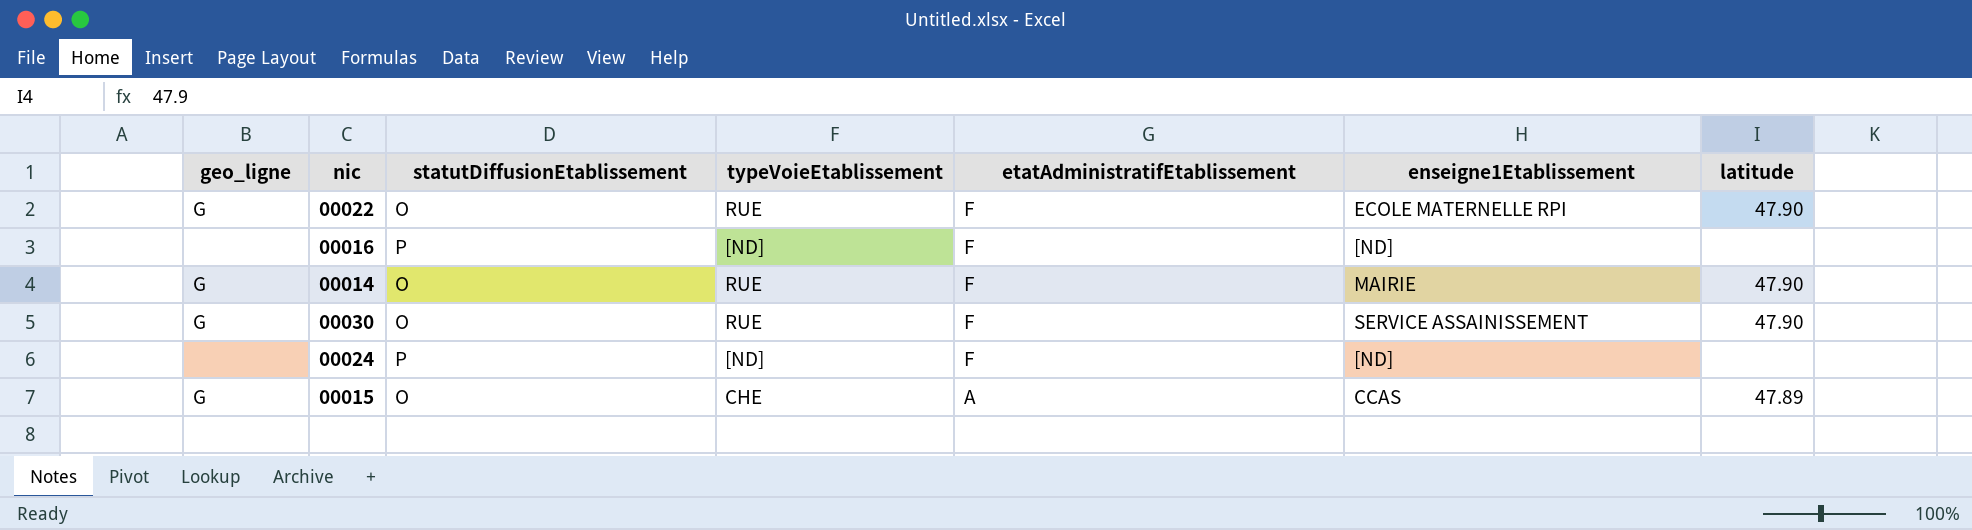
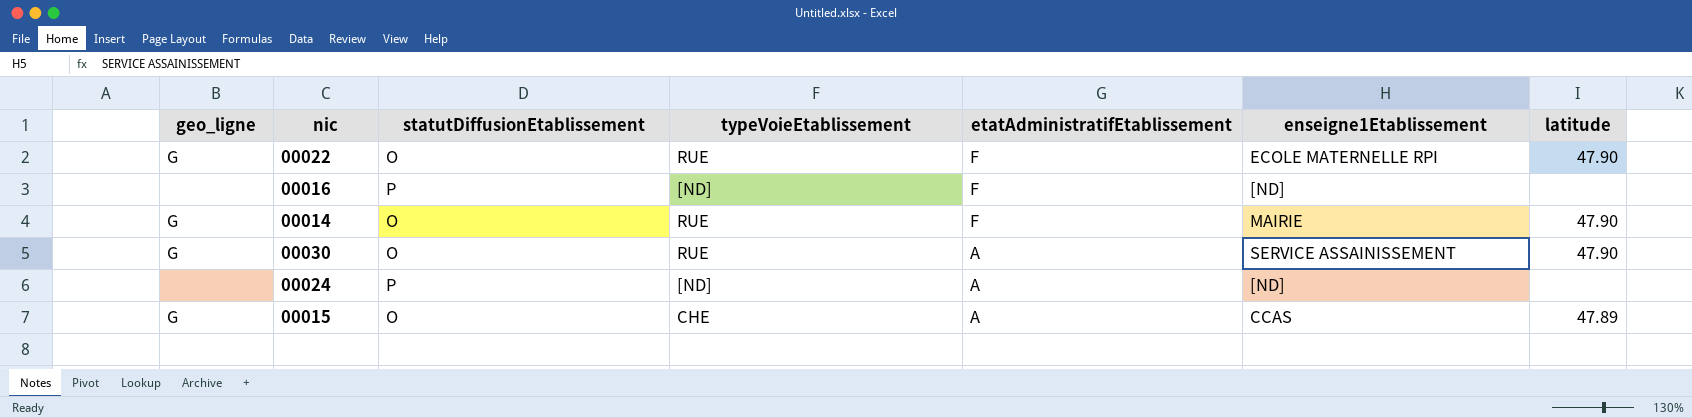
00030 | etatAdministratifEtablissement: F -> A
00024 | etatAdministratifEtablissement: F -> A

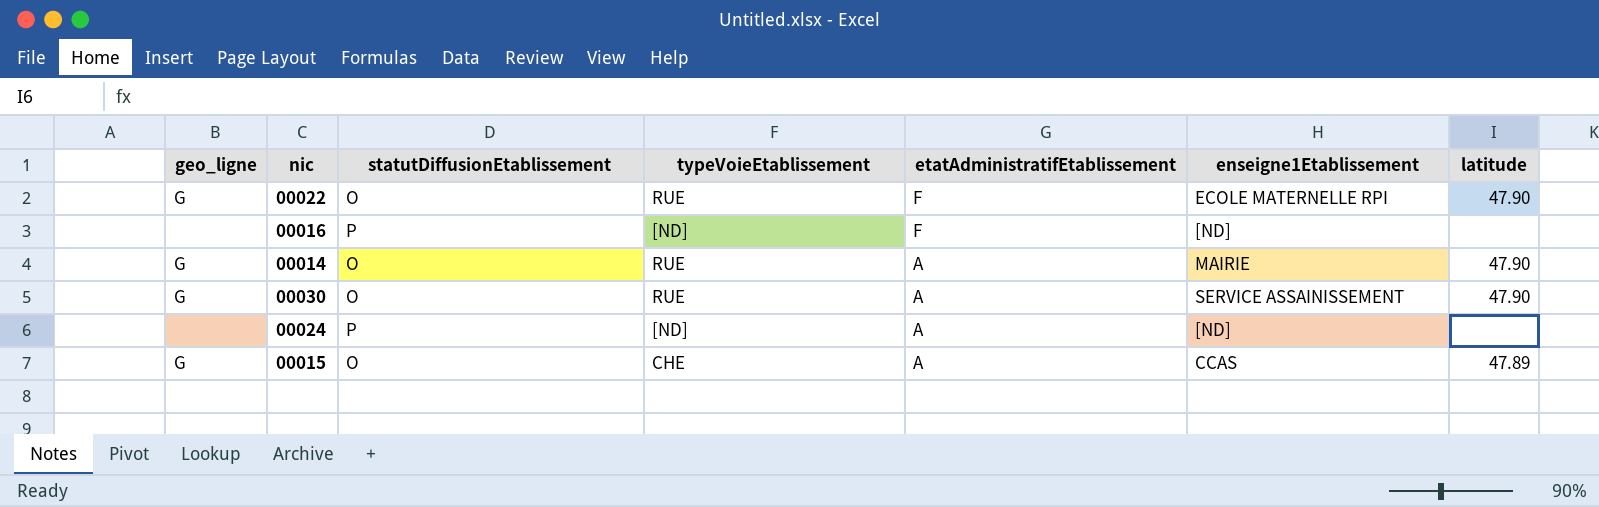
00014 | etatAdministratifEtablissement: F -> A

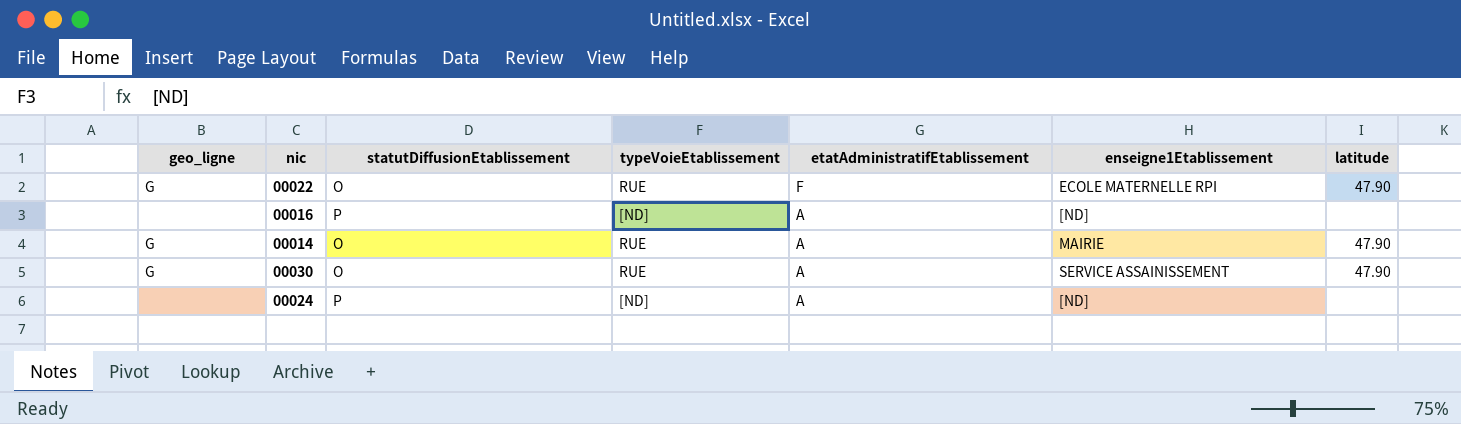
row 00015: G | O | CHE | A | CCAS | 47.89 -> none
00016 | etatAdministratifEtablissement: F -> A

